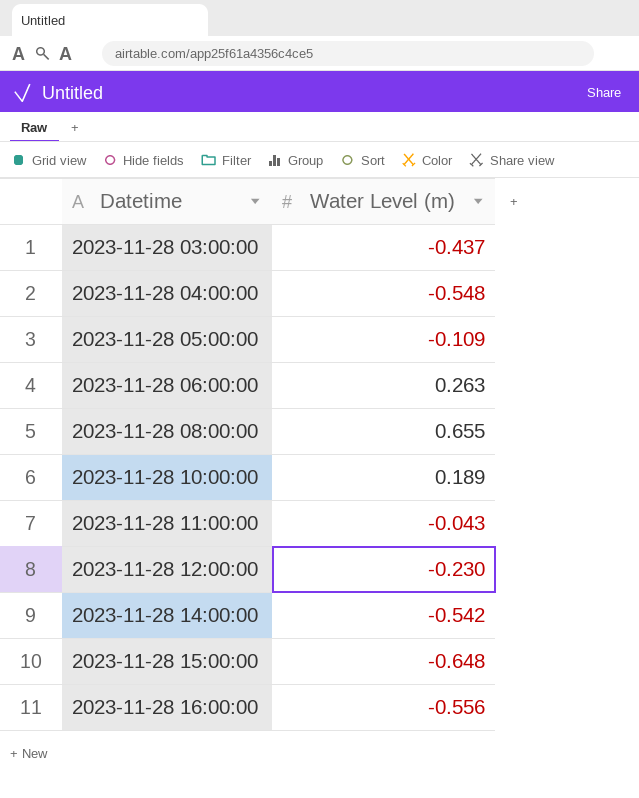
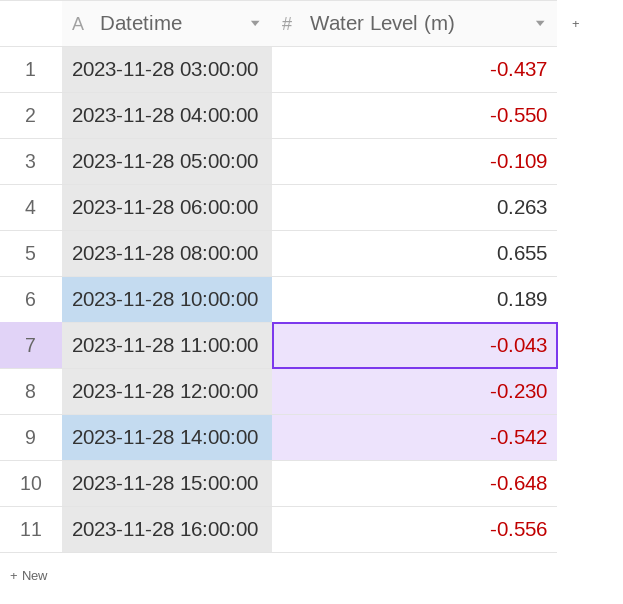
2023-11-28 04:00:00 | Water Level (m): -0.548 -> -0.550

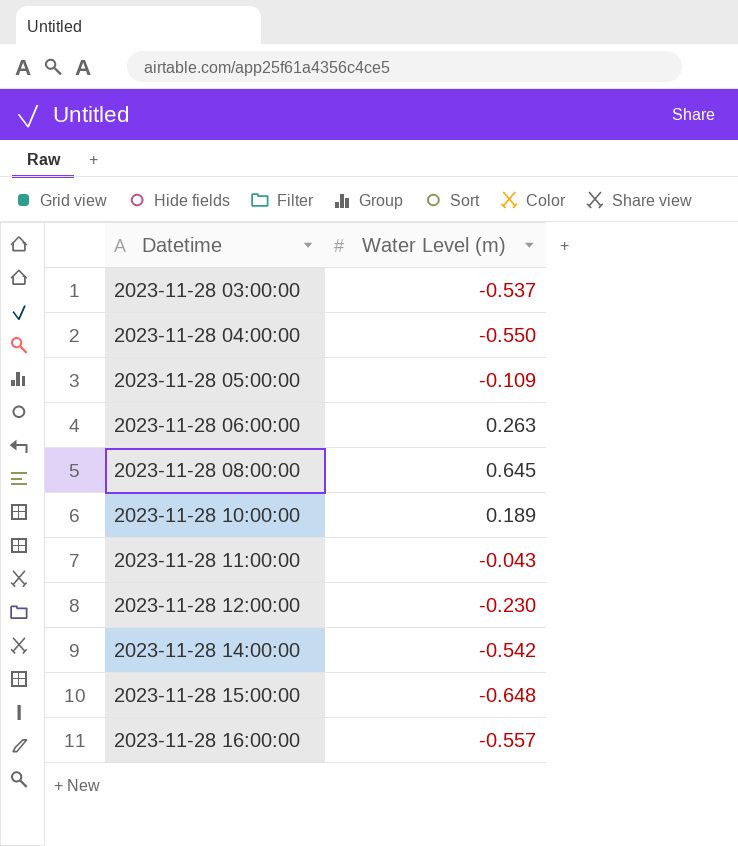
2023-11-28 03:00:00 | Water Level (m): -0.437 -> -0.537
2023-11-28 08:00:00 | Water Level (m): 0.655 -> 0.645
2023-11-28 16:00:00 | Water Level (m): -0.556 -> -0.557

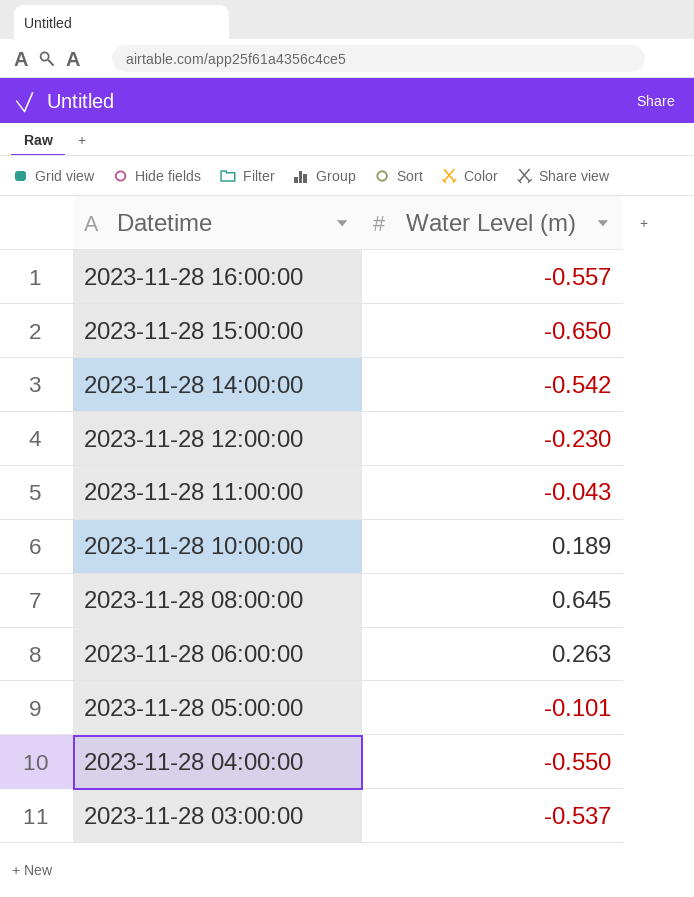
row order: Datetime ascending -> Datetime descending
2023-11-28 15:00:00 | Water Level (m): -0.648 -> -0.650
2023-11-28 05:00:00 | Water Level (m): -0.109 -> -0.101

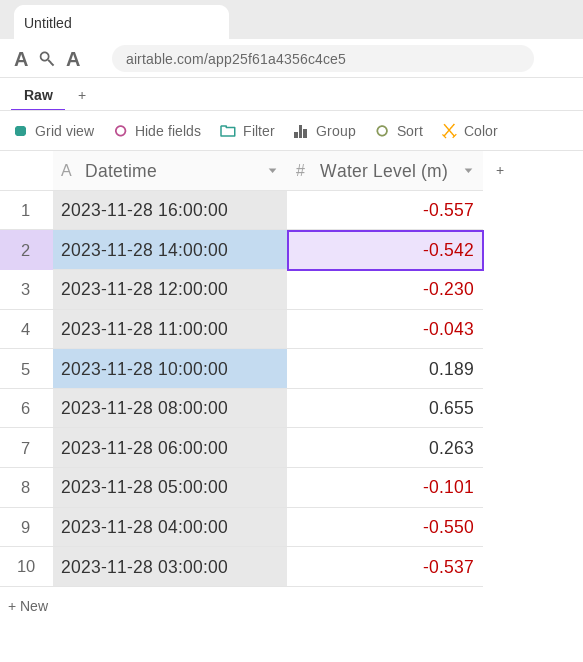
row 2023-11-28 15:00:00: -0.650 -> none
2023-11-28 08:00:00 | Water Level (m): 0.645 -> 0.655

